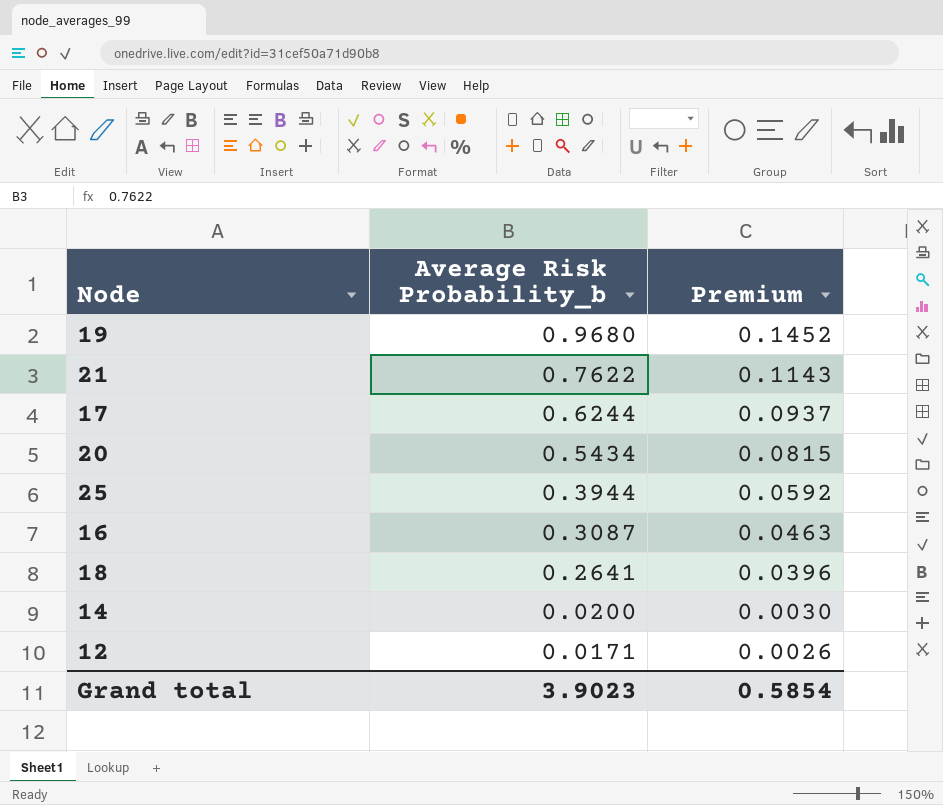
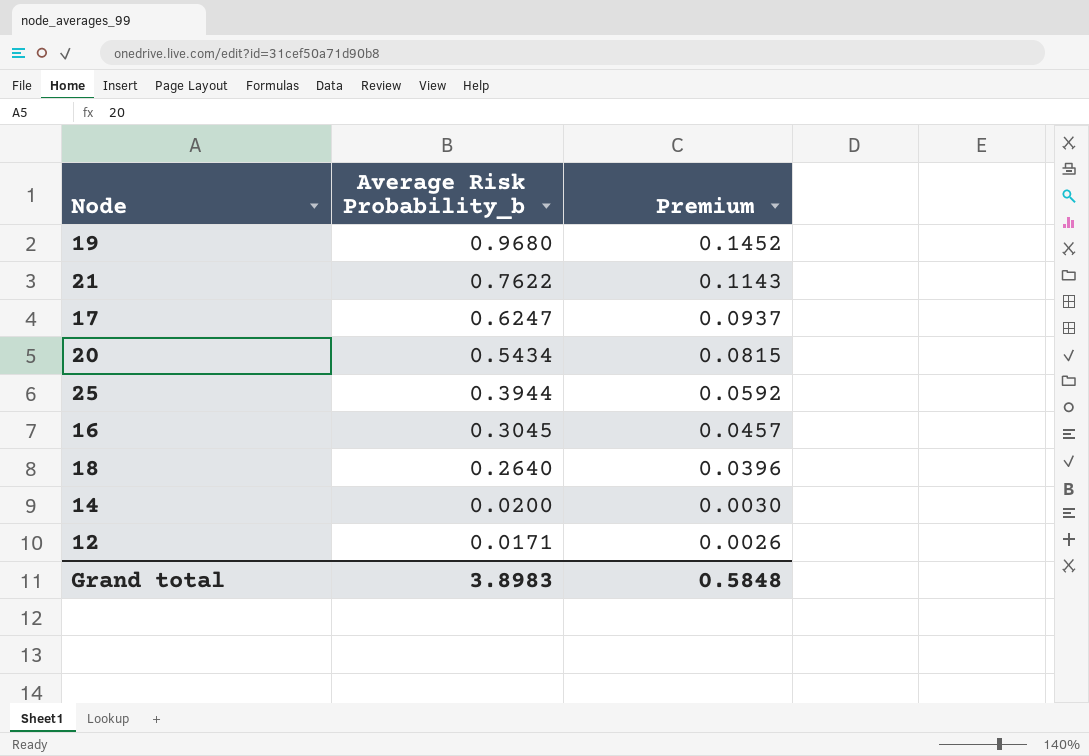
17 | Average Risk Probability_b: 0.6244 -> 0.6247
16 | Average Risk Probability_b: 0.3087 -> 0.3045
16 | Premium: 0.0463 -> 0.0457
18 | Average Risk Probability_b: 0.2641 -> 0.2640
Grand total | Average Risk Probability_b: 3.9023 -> 3.8983
Grand total | Premium: 0.5854 -> 0.5848

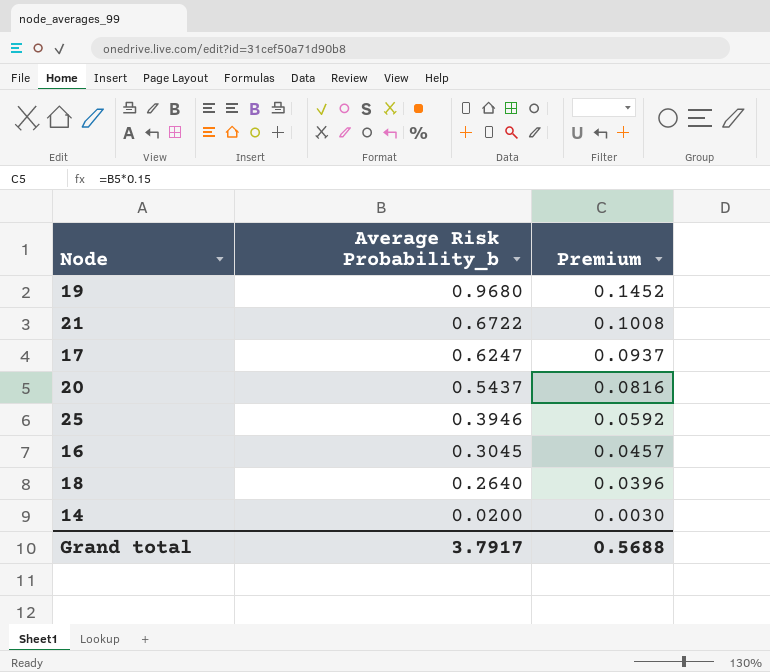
row 12: 0.0171 | 0.0026 -> none
21 | Average Risk Probability_b: 0.7622 -> 0.6722
21 | Premium: 0.1143 -> 0.1008
20 | Average Risk Probability_b: 0.5434 -> 0.5437
20 | Premium: 0.0815 -> 0.0816
25 | Average Risk Probability_b: 0.3944 -> 0.3946
Grand total | Average Risk Probability_b: 3.8983 -> 3.7917
Grand total | Premium: 0.5848 -> 0.5688

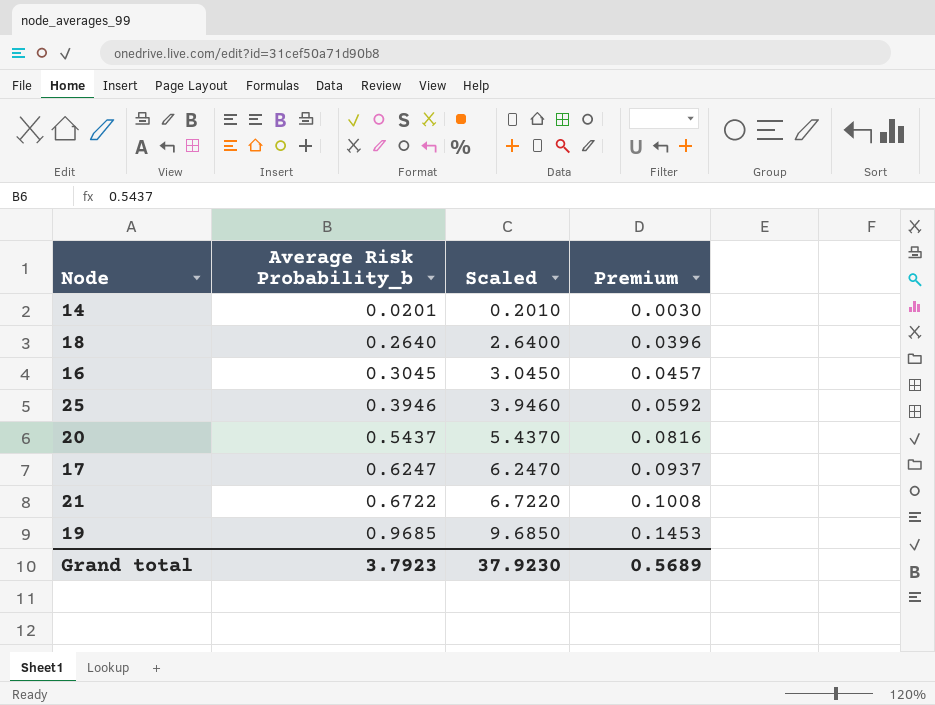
row order: Average Risk Probability_b descending -> Average Risk Probability_b ascending
column Scaled | formula: none -> [Average Risk Probability_b] * 10
14 | Average Risk Probability_b: 0.0200 -> 0.0201
19 | Average Risk Probability_b: 0.9680 -> 0.9685
19 | Premium: 0.1452 -> 0.1453
Grand total | Average Risk Probability_b: 3.7917 -> 3.7923
Grand total | Premium: 0.5688 -> 0.5689

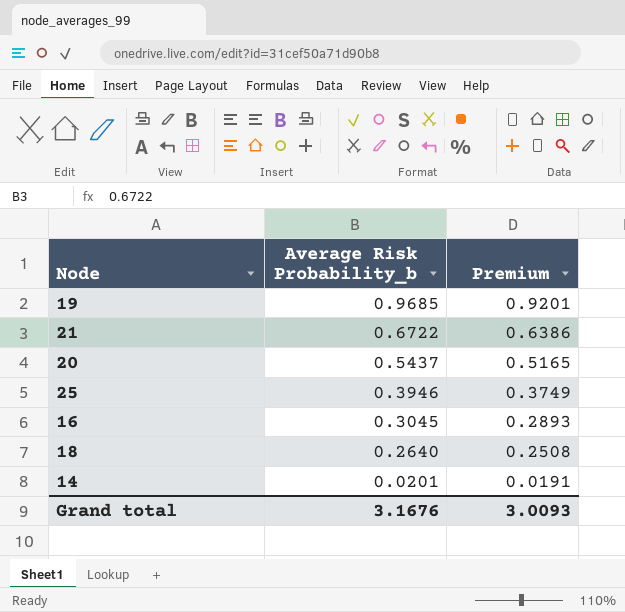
row order: Average Risk Probability_b ascending -> Average Risk Probability_b descending
column Scaled | formula: [Average Risk Probability_b] * 10 -> none
column Premium | formula: [Average Risk Probability_b] * 0.15 -> [Average Risk Probability_b] * 0.95
row 17: 0.6247 | 6.2470 | 0.0937 -> none
Grand total | Average Risk Probability_b: 3.7923 -> 3.1676
Grand total | Premium: 0.5689 -> 3.0093

